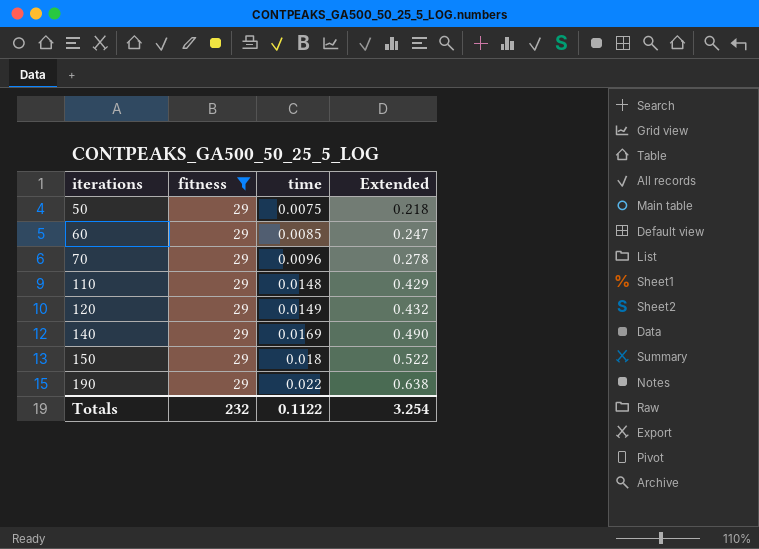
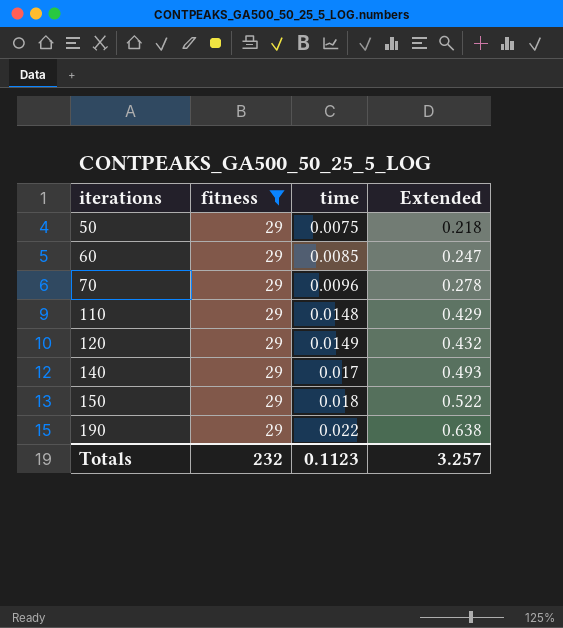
140 | time: 0.0169 -> 0.017
140 | Extended: 0.490 -> 0.493
Totals | time: 0.1122 -> 0.1123
Totals | Extended: 3.254 -> 3.257

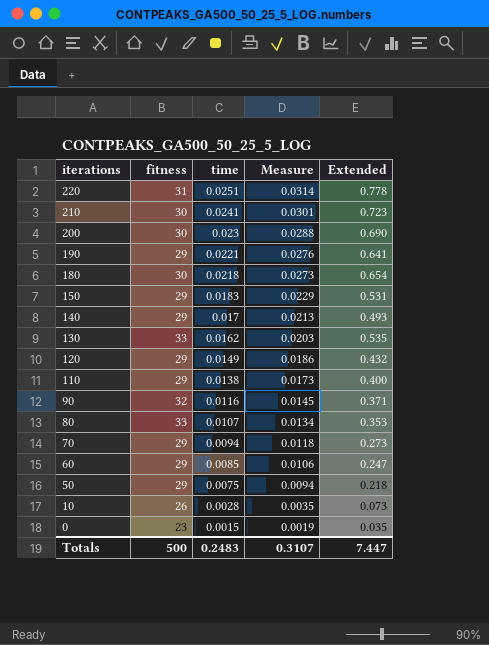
filter: fitness = 29 -> none
row order: iterations ascending -> iterations descending
column Measure | formula: none -> [time] * 1.25
190 | time: 0.022 -> 0.0221
190 | Extended: 0.638 -> 0.641
150 | time: 0.018 -> 0.0183
150 | Extended: 0.522 -> 0.531
110 | time: 0.0148 -> 0.0138
110 | Extended: 0.429 -> 0.400
70 | time: 0.0096 -> 0.0094
70 | Extended: 0.278 -> 0.273
Totals | fitness: 232 -> 500
Totals | time: 0.1123 -> 0.2483
Totals | Extended: 3.257 -> 7.447

